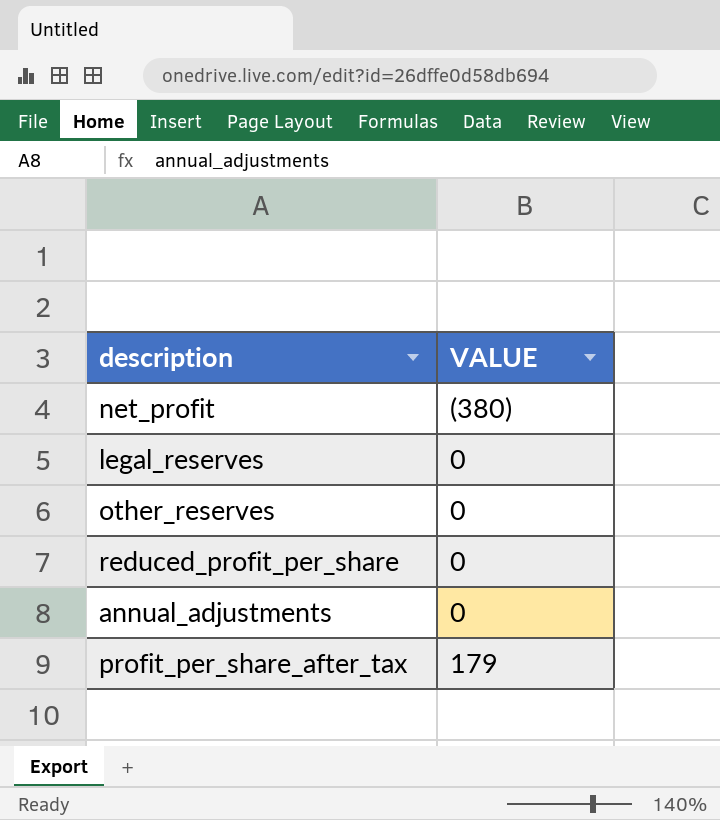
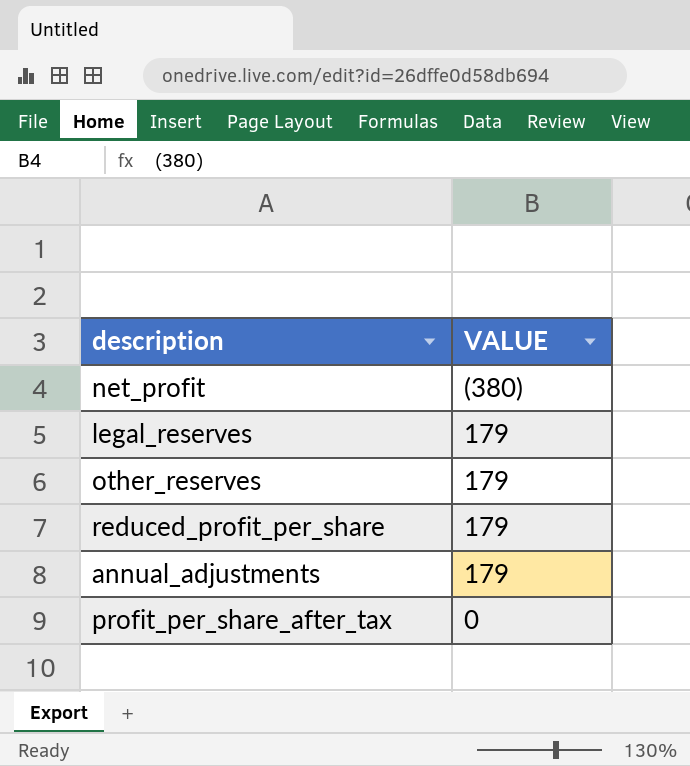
legal_reserves | VALUE: 0 -> 179
other_reserves | VALUE: 0 -> 179
reduced_profit_per_share | VALUE: 0 -> 179
annual_adjustments | VALUE: 0 -> 179
profit_per_share_after_tax | VALUE: 179 -> 0

